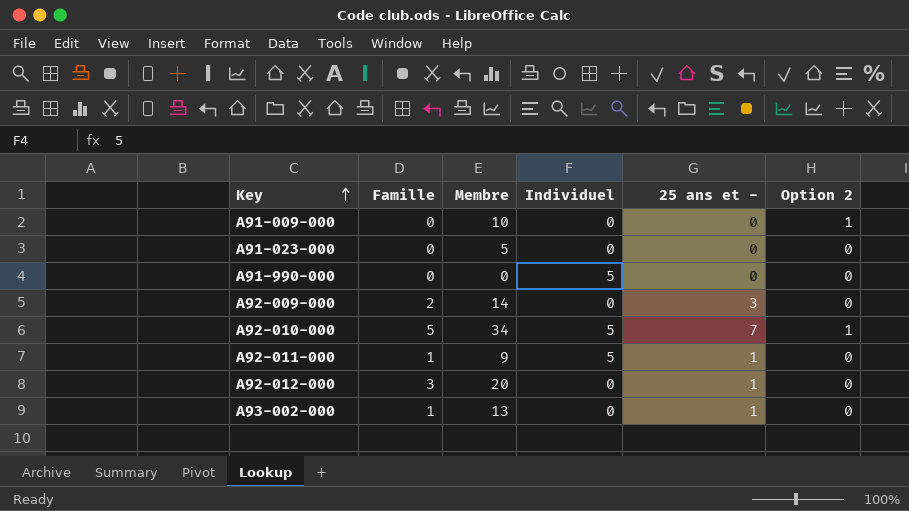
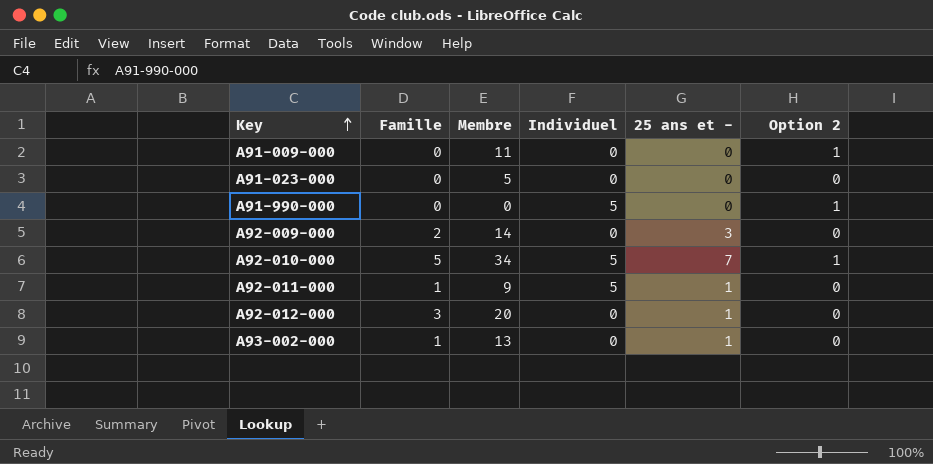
A91-009-000 | Membre: 10 -> 11
A91-990-000 | Option 2: 0 -> 1

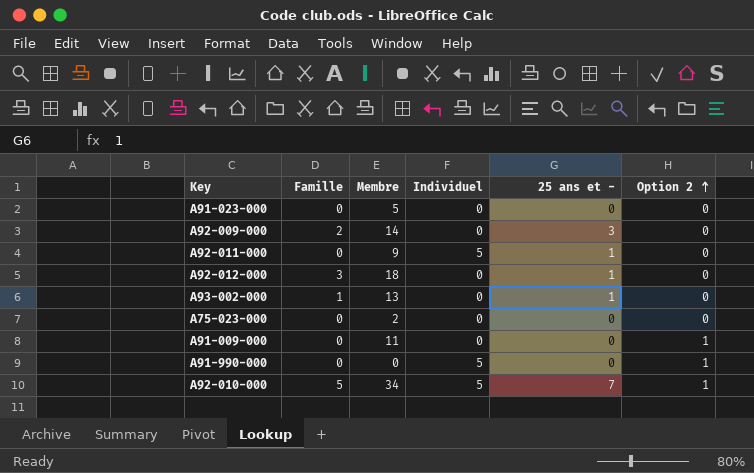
row order: Key ascending -> Option 2 ascending
A92-011-000 | Famille: 1 -> 0
A92-012-000 | Membre: 20 -> 18
row A75-023-000: none -> 0 | 2 | 0 | 0 | 0

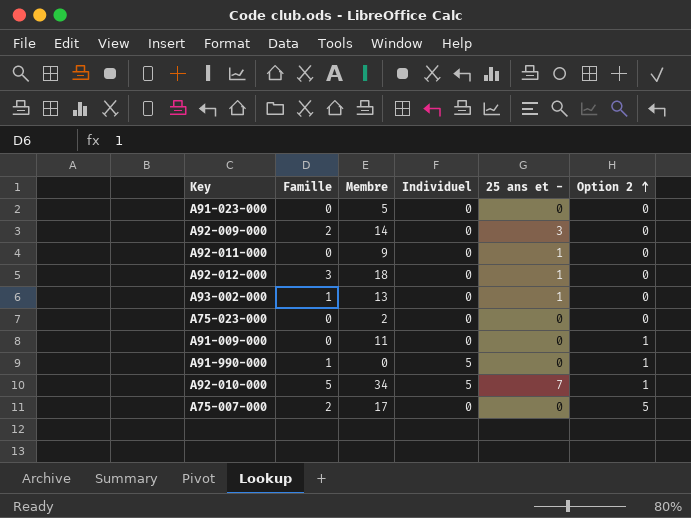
A92-011-000 | Individuel: 5 -> 0
A91-990-000 | Famille: 0 -> 1
row A75-007-000: none -> 2 | 17 | 0 | 0 | 5

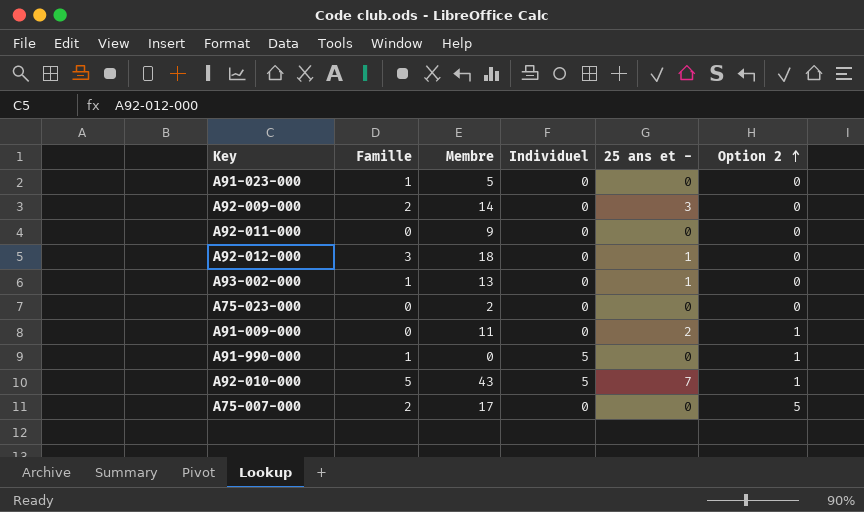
A91-023-000 | Famille: 0 -> 1
A92-011-000 | 25 ans et -: 1 -> 0
A91-009-000 | 25 ans et -: 0 -> 2
A92-010-000 | Membre: 34 -> 43

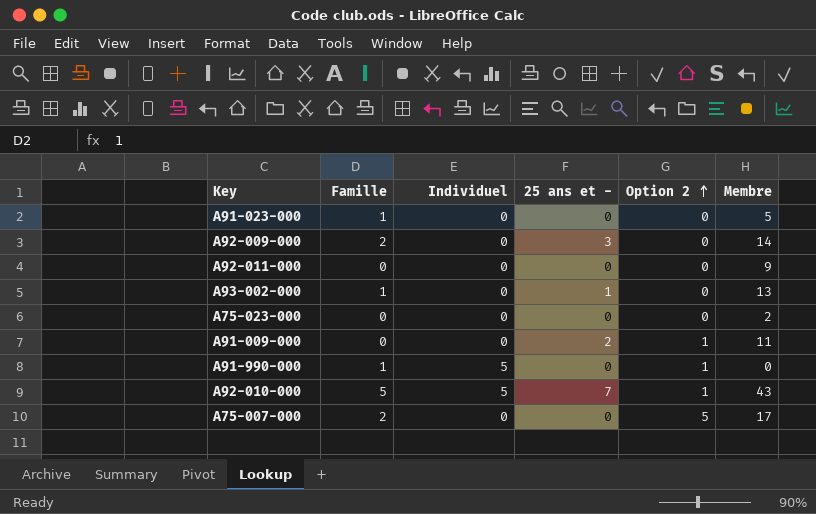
column Membre | position: 3 -> 6
row A92-012-000: 3 | 18 | 0 | 1 | 0 -> none

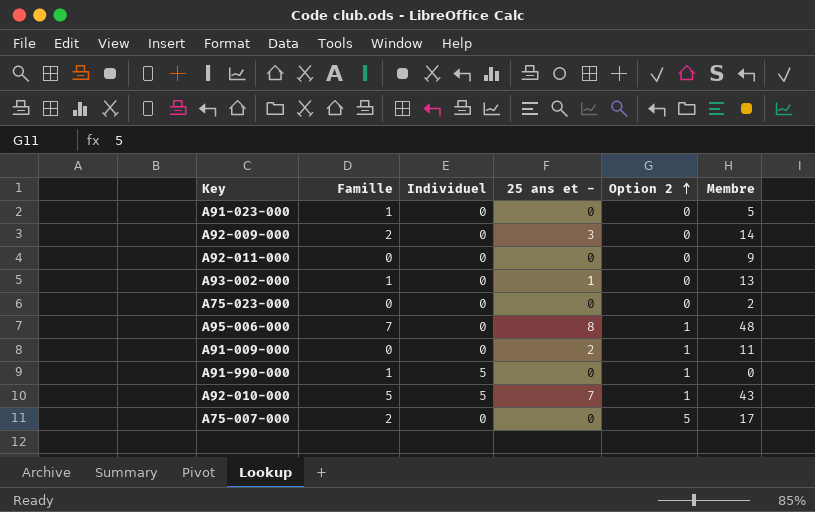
row A95-006-000: none -> 7 | 0 | 8 | 1 | 48

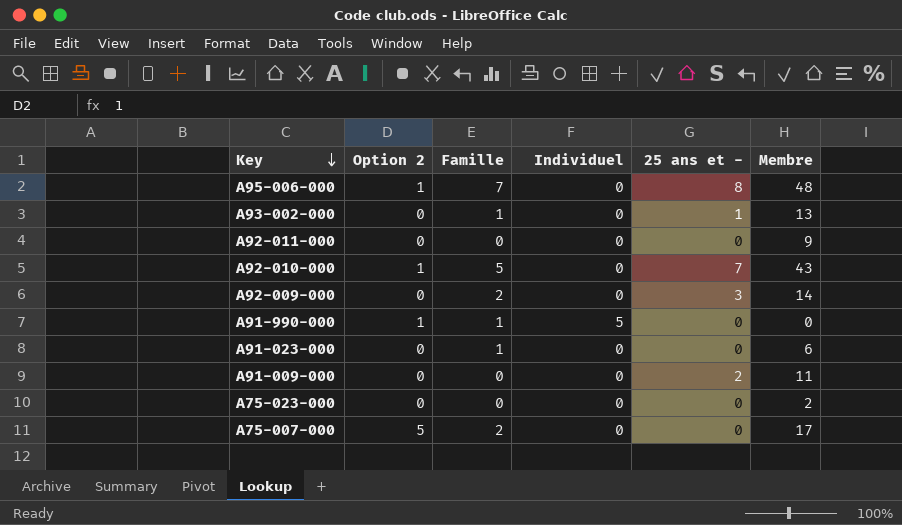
row order: Option 2 ascending -> Key descending
column Option 2 | position: 5 -> 2
A92-010-000 | Individuel: 5 -> 0
A91-023-000 | Membre: 5 -> 6
A91-009-000 | Option 2: 1 -> 0

